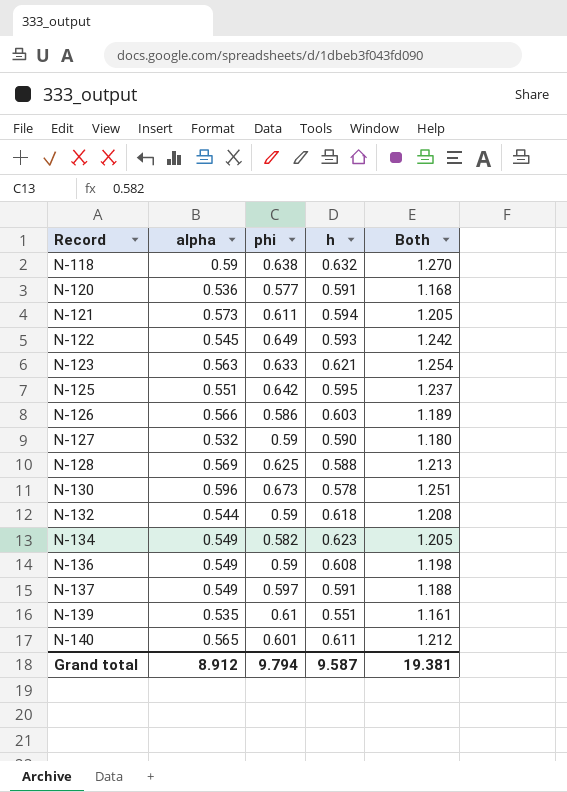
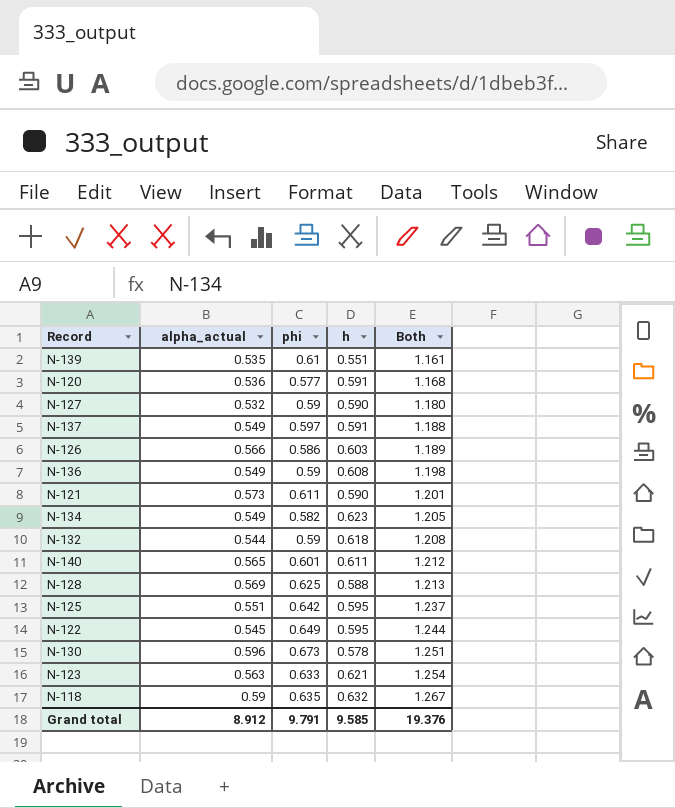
row order: Record ascending -> Both ascending
column name: alpha -> alpha_actual
N-121 | h: 0.594 -> 0.590
N-121 | Both: 1.205 -> 1.201
N-122 | h: 0.593 -> 0.595
N-122 | Both: 1.242 -> 1.244
N-118 | phi: 0.638 -> 0.635
N-118 | Both: 1.270 -> 1.267
Grand total | phi: 9.794 -> 9.791
Grand total | h: 9.587 -> 9.585
Grand total | Both: 19.381 -> 19.376

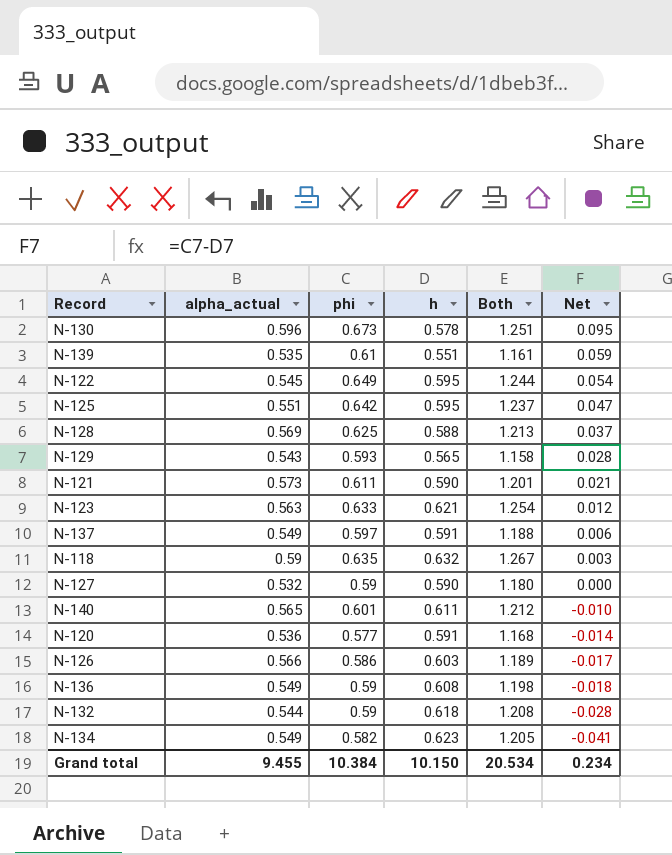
row order: Both ascending -> Net descending
column Net | formula: none -> [phi] - [h]
row N-129: none -> 0.543 | 0.593 | 0.565 | 1.158 | 0.028
Grand total | alpha_actual: 8.912 -> 9.455
Grand total | phi: 9.791 -> 10.384
Grand total | h: 9.585 -> 10.150
Grand total | Both: 19.376 -> 20.534

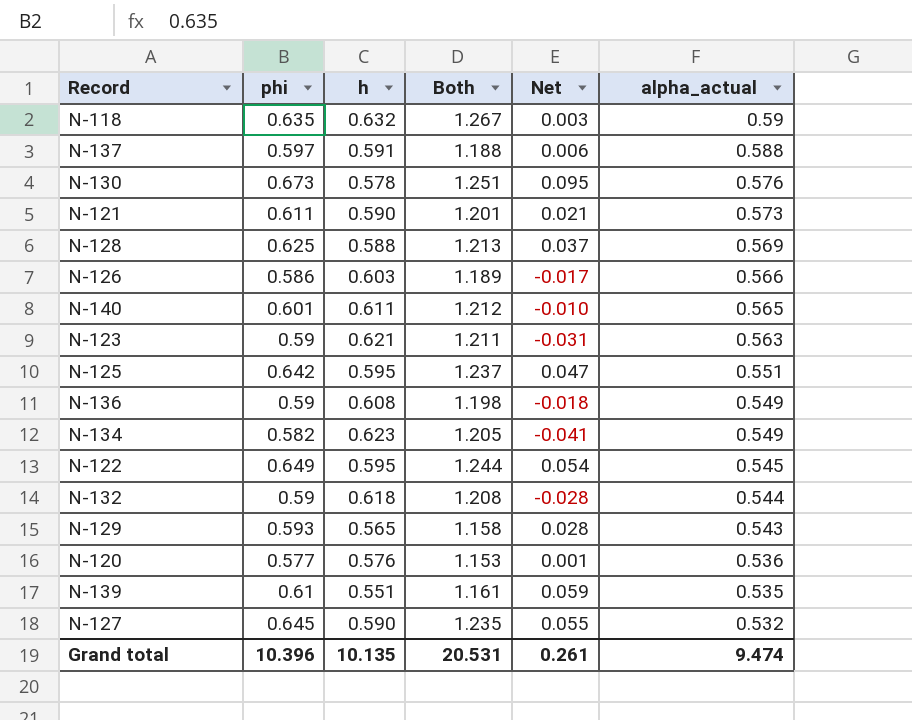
row order: Net descending -> alpha_actual descending
column alpha_actual | position: 2 -> 6
N-137 | alpha_actual: 0.549 -> 0.588
N-130 | alpha_actual: 0.596 -> 0.576
N-123 | phi: 0.633 -> 0.59
N-123 | Both: 1.254 -> 1.211
N-123 | Net: 0.012 -> -0.031
N-120 | h: 0.591 -> 0.576
N-120 | Both: 1.168 -> 1.153
N-120 | Net: -0.014 -> 0.001
N-127 | phi: 0.59 -> 0.645
N-127 | Both: 1.180 -> 1.235
N-127 | Net: 0.000 -> 0.055
Grand total | phi: 10.384 -> 10.396
Grand total | h: 10.150 -> 10.135
Grand total | Both: 20.534 -> 20.531
Grand total | Net: 0.234 -> 0.261
Grand total | alpha_actual: 9.455 -> 9.474

